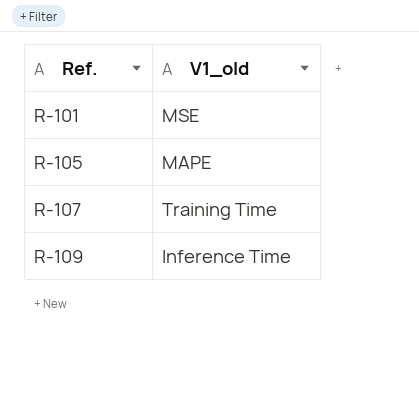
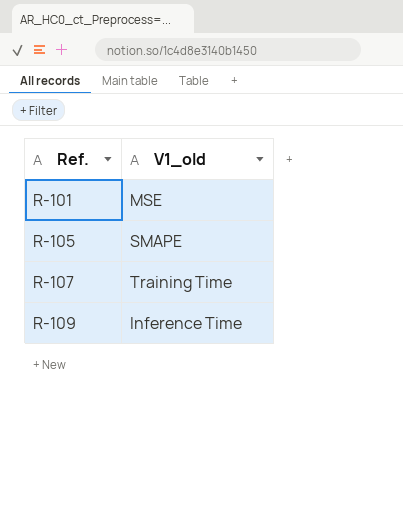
R-105 | V1_old: MAPE -> SMAPE

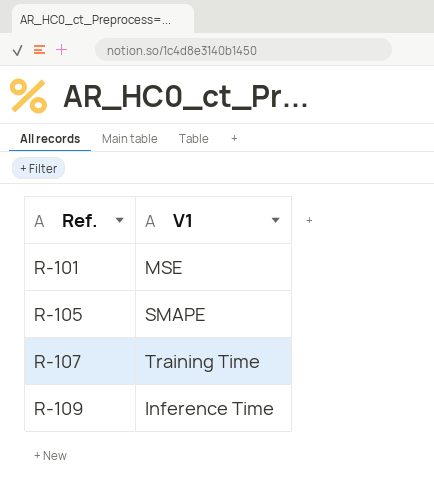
column name: V1_old -> V1

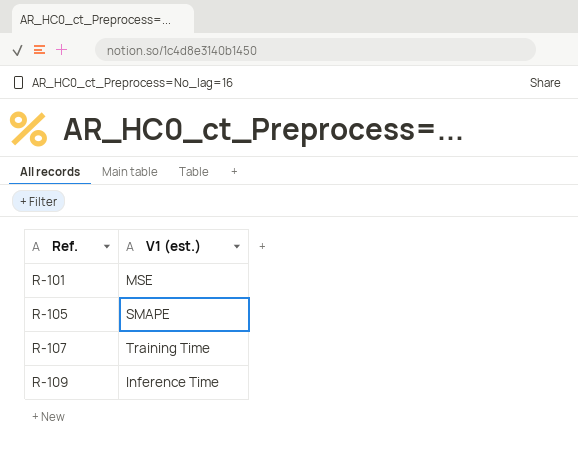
column name: V1 -> V1 (est.)

